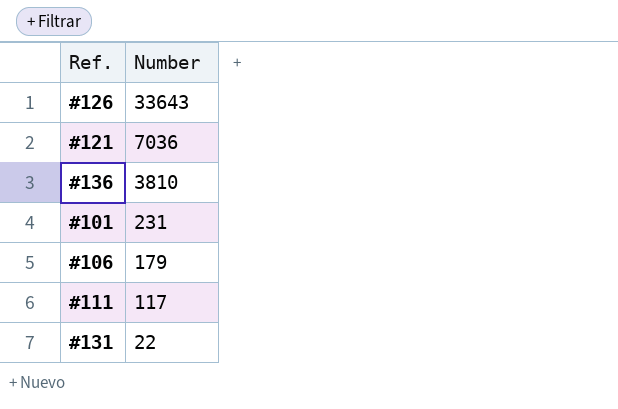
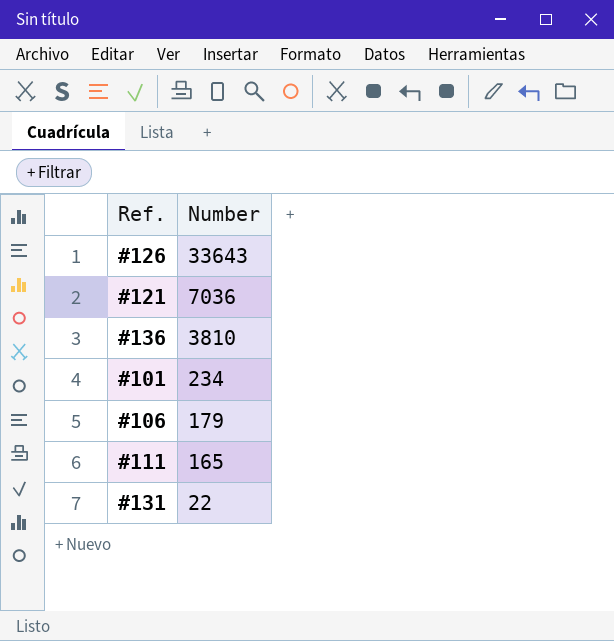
#101 | Number: 231 -> 234
#111 | Number: 117 -> 165

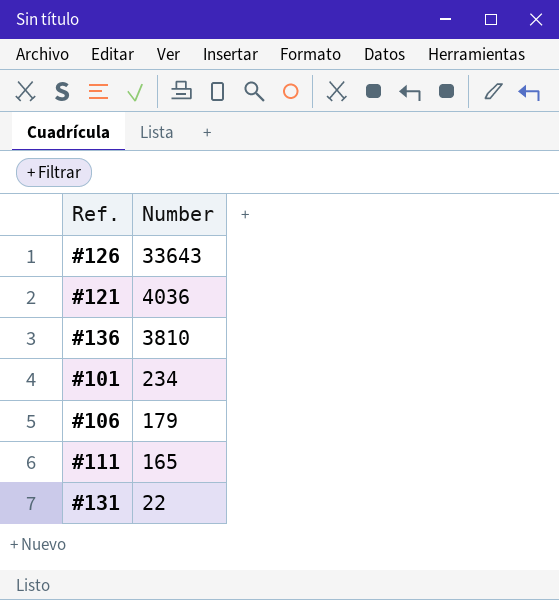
#121 | Number: 7036 -> 4036

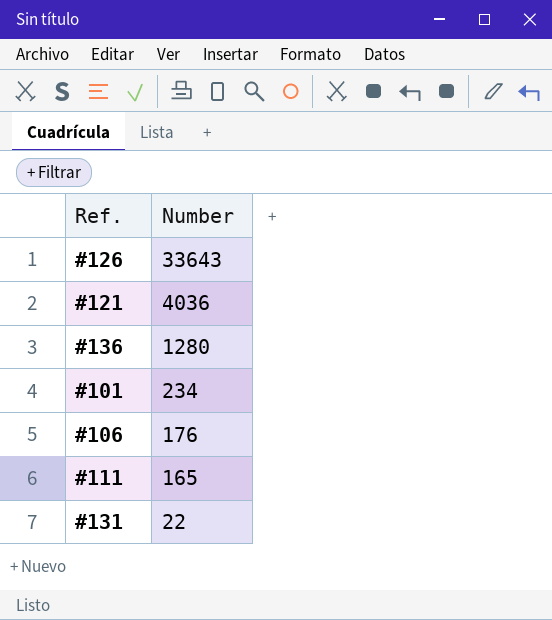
#136 | Number: 3810 -> 1280
#106 | Number: 179 -> 176

